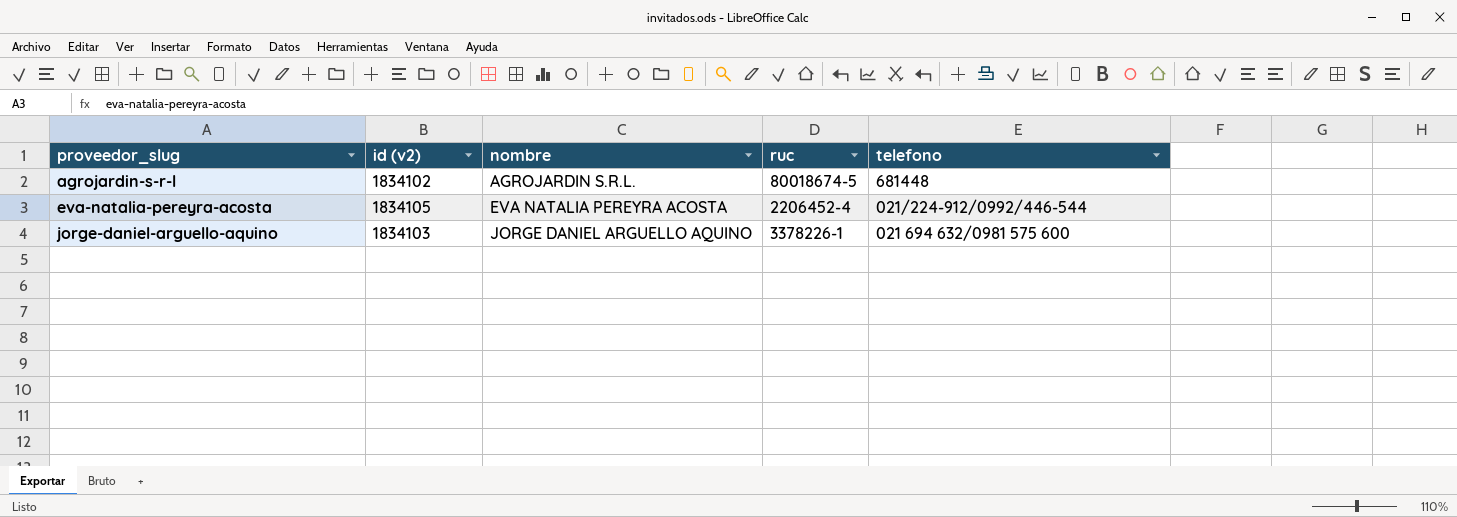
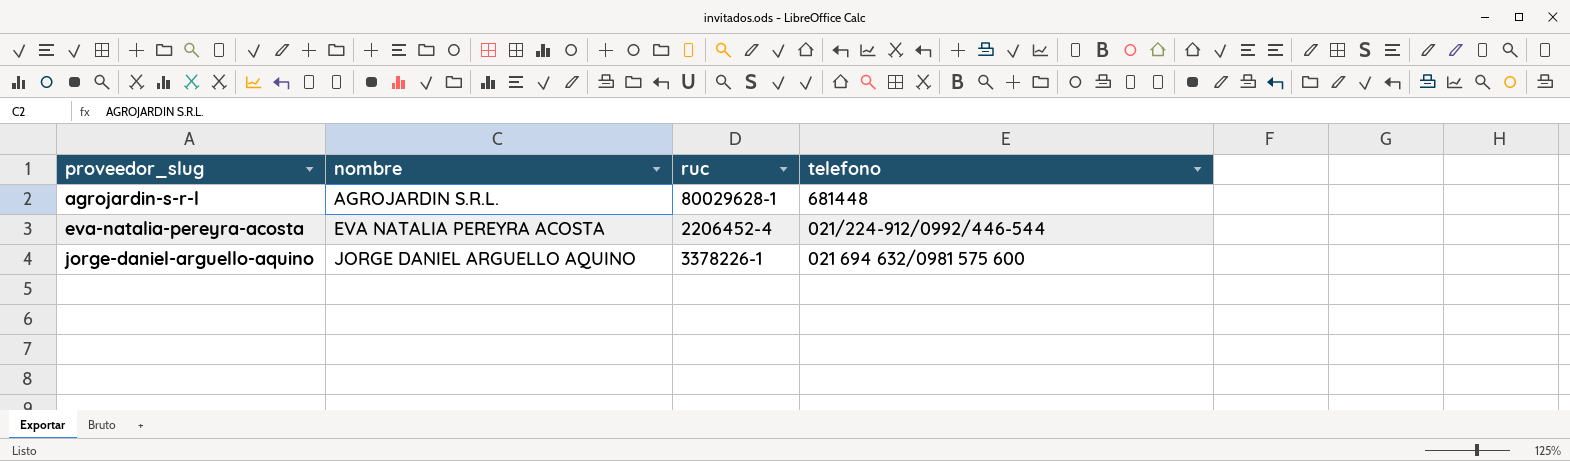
column id (v2) | position: 2 -> none
agrojardin-s-r-l | ruc: 80018674-5 -> 80029628-1

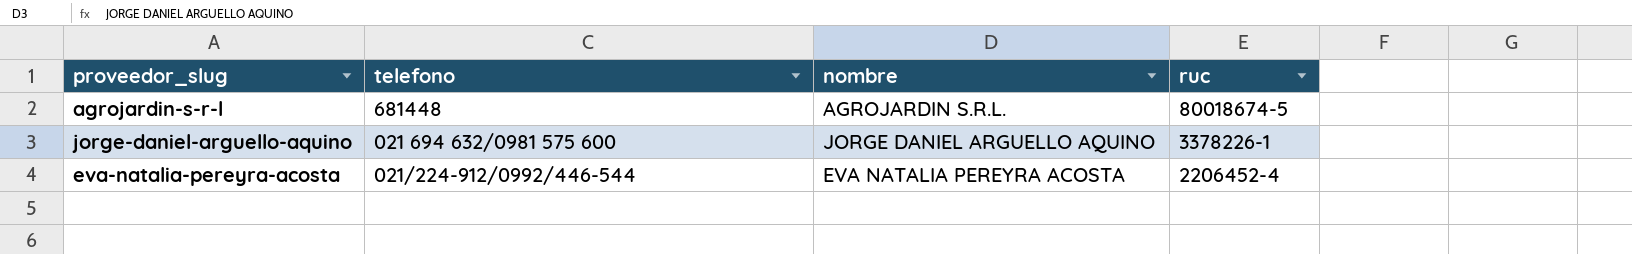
row order: proveedor_slug ascending -> ruc descending
column telefono | position: 4 -> 2
agrojardin-s-r-l | ruc: 80029628-1 -> 80018674-5

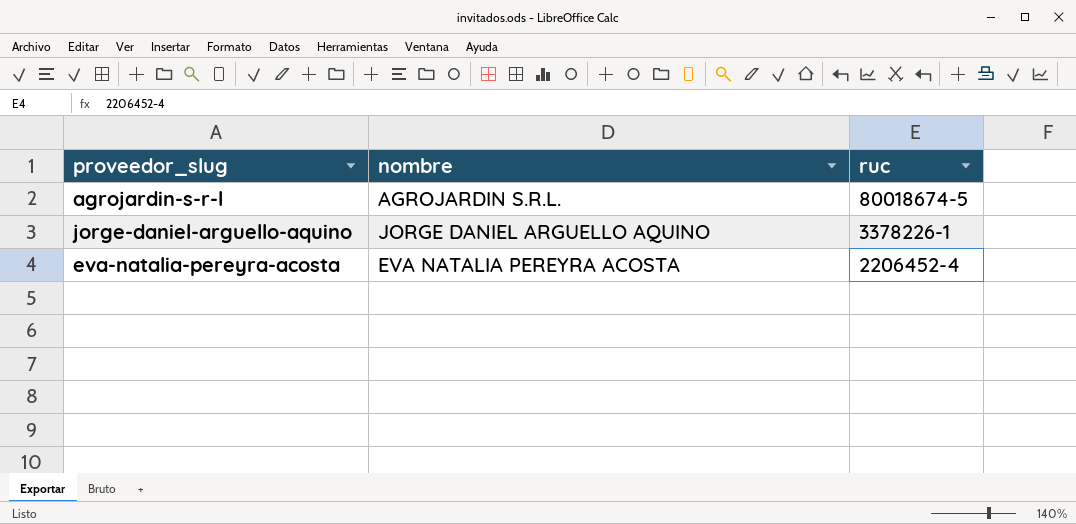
column telefono | position: 2 -> none

